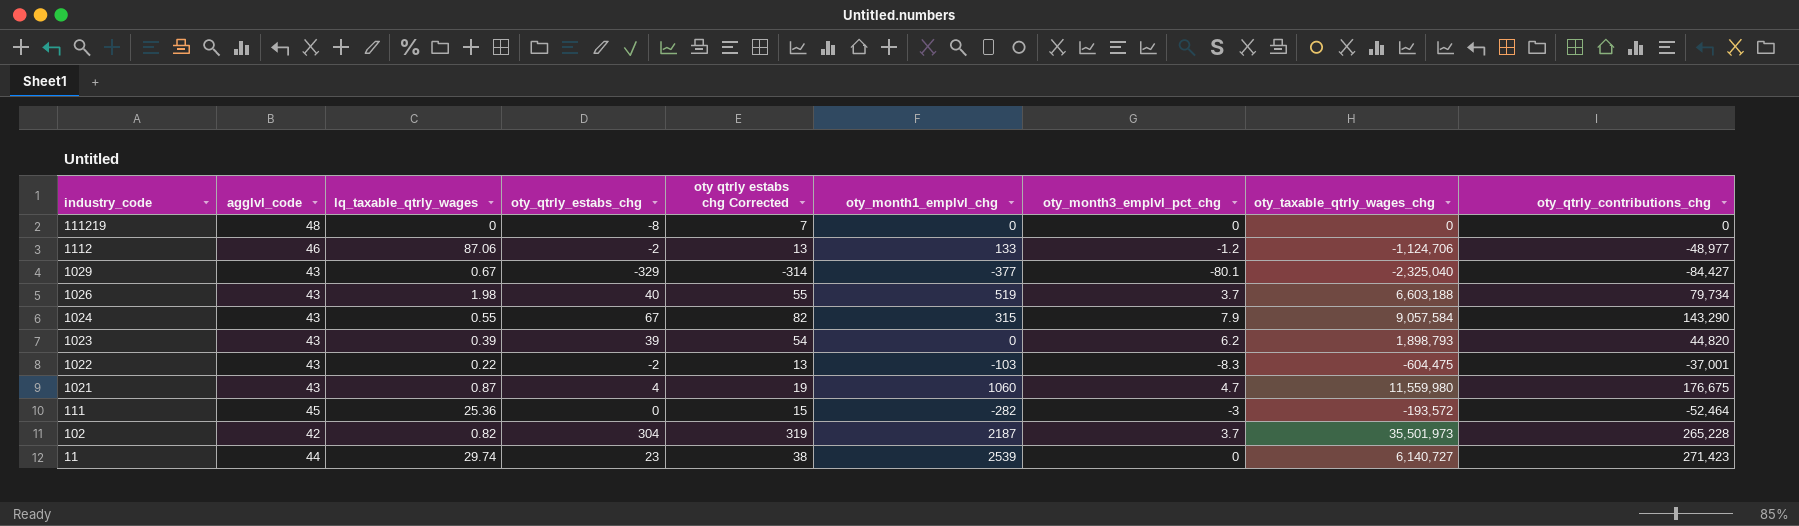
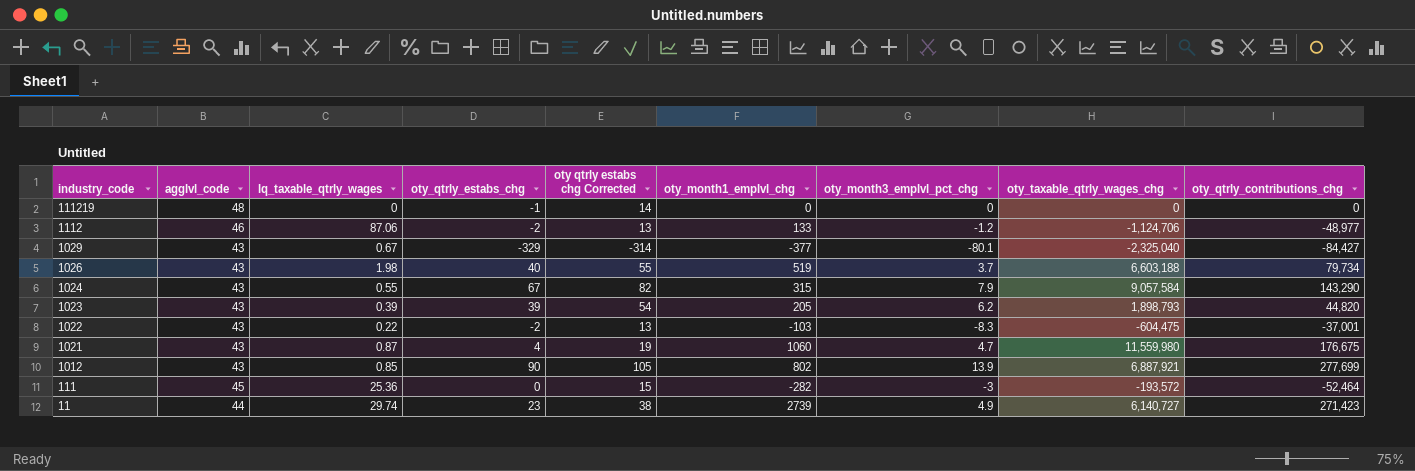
row 102: 42 | 0.82 | 304 | 319 | 2187 | 3.7 | 35,501,973 | 265,228 -> none
111219 | oty_qtrly_estabs_chg: -8 -> -1
111219 | oty qtrly estabs chg Corrected: 7 -> 14
1023 | oty_month1_emplvl_chg: 0 -> 205
row 1012: none -> 43 | 0.85 | 90 | 105 | 802 | 13.9 | 6,887,921 | 277,699
11 | oty_month1_emplvl_chg: 2539 -> 2739
11 | oty_month3_emplvl_pct_chg: 0 -> 4.9

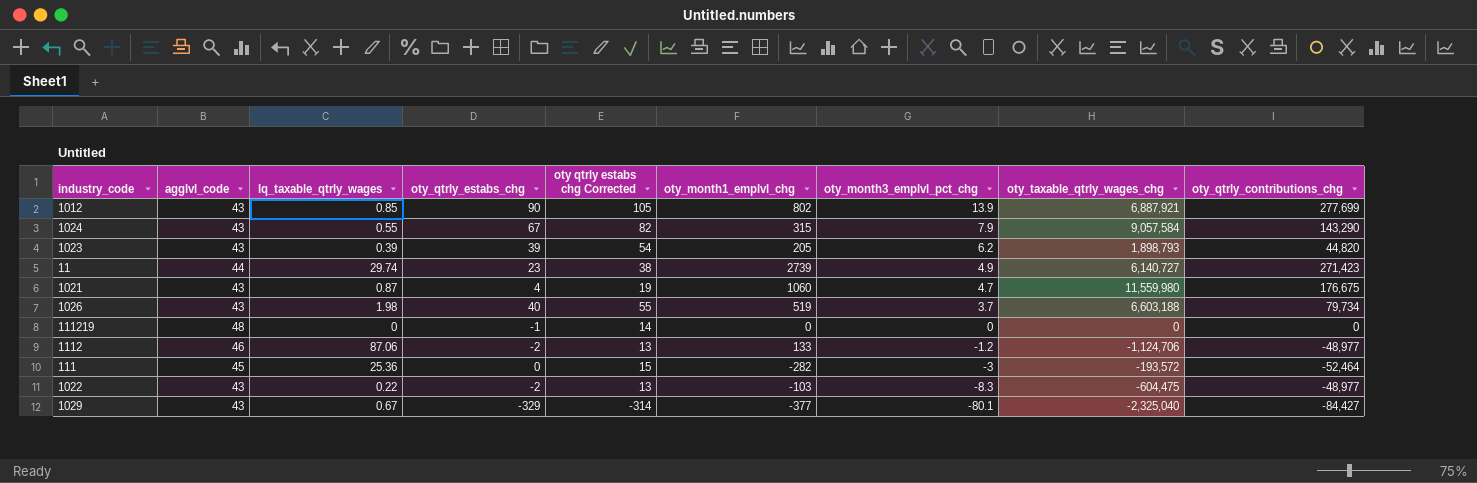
row order: industry_code descending -> oty_month3_emplvl_pct_chg descending
1022 | oty_qtrly_contributions_chg: -37,001 -> -48,977

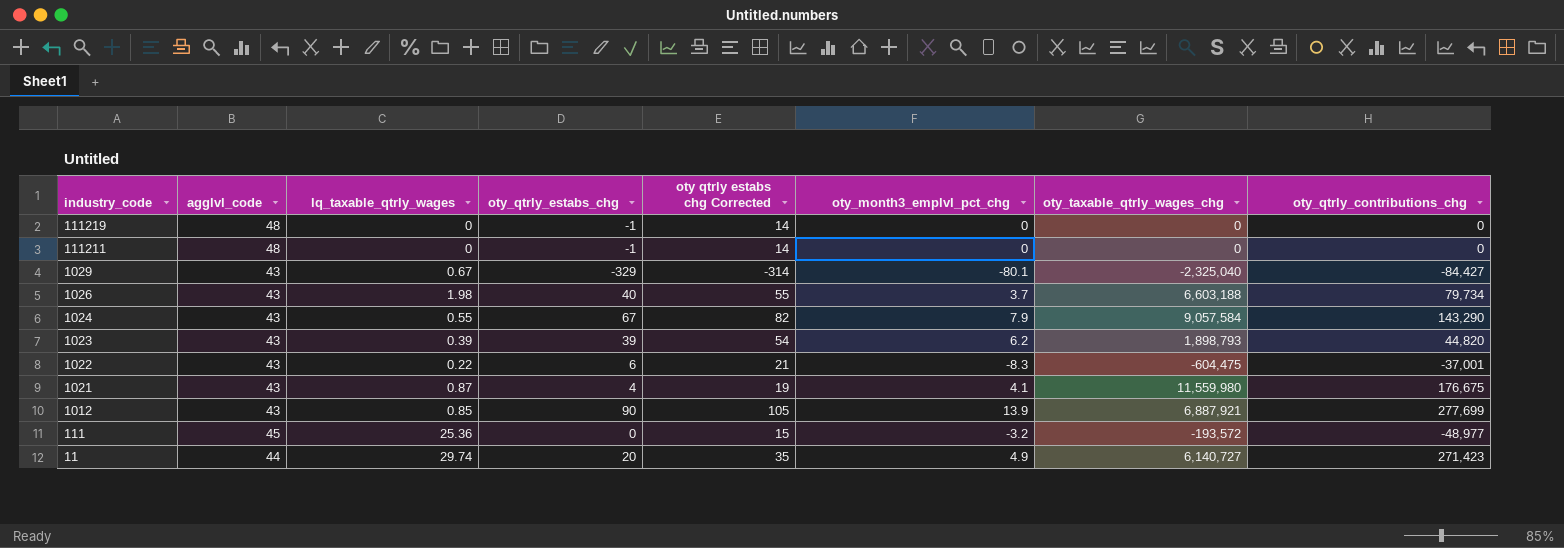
row order: oty_month3_emplvl_pct_chg descending -> industry_code descending
column oty_month1_emplvl_chg | position: 6 -> none
row 1112: 46 | 87.06 | -2 | 13 | 133 | -1.2 | -1,124,706 | -48,977 -> none
row 111211: none -> 48 | 0 | -1 | 14 | 0 | 0 | 0
1022 | oty_qtrly_estabs_chg: -2 -> 6
1022 | oty qtrly estabs chg Corrected: 13 -> 21
1022 | oty_qtrly_contributions_chg: -48,977 -> -37,001
1021 | oty_month3_emplvl_pct_chg: 4.7 -> 4.1
111 | oty_month3_emplvl_pct_chg: -3 -> -3.2
111 | oty_qtrly_contributions_chg: -52,464 -> -48,977
11 | oty_qtrly_estabs_chg: 23 -> 20
11 | oty qtrly estabs chg Corrected: 38 -> 35

